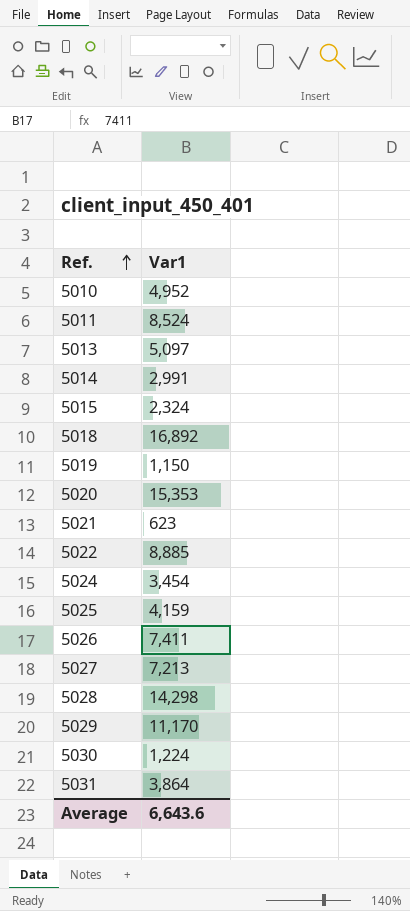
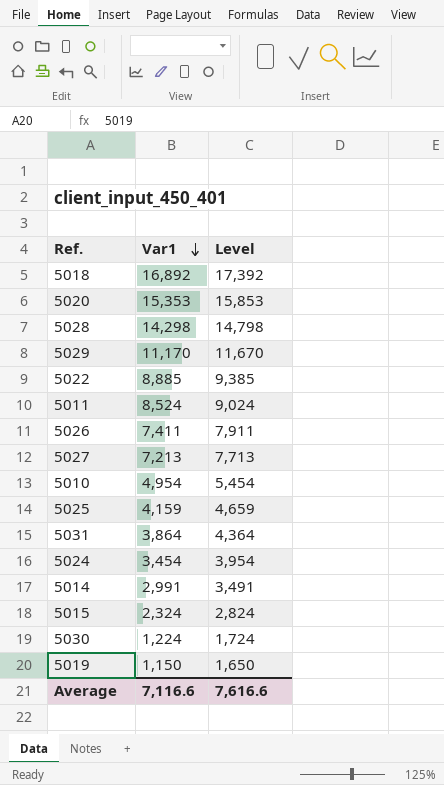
row order: Ref. ascending -> Var1 descending
column Level | formula: none -> [Var1] + 500
row 5013: 5,097 -> none
row 5021: 623 -> none
5010 | Var1: 4,952 -> 4,954
Average | Var1: 6,643.6 -> 7,116.6

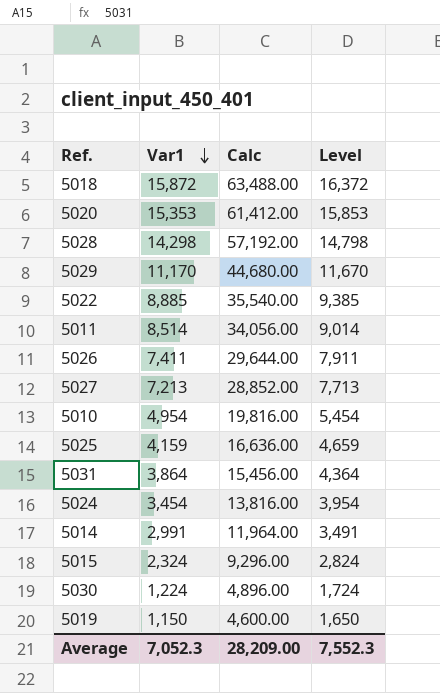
column Calc | formula: none -> [Var1] * 4
5018 | Var1: 16,892 -> 15,872
5018 | Level: 17,392 -> 16,372
5011 | Var1: 8,524 -> 8,514
5011 | Level: 9,024 -> 9,014
Average | Var1: 7,116.6 -> 7,052.3
Average | Level: 7,616.6 -> 7,552.3

